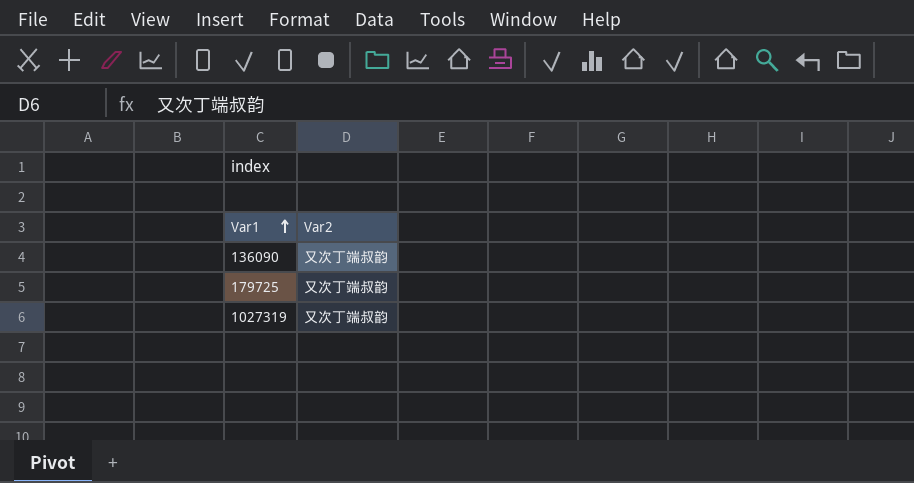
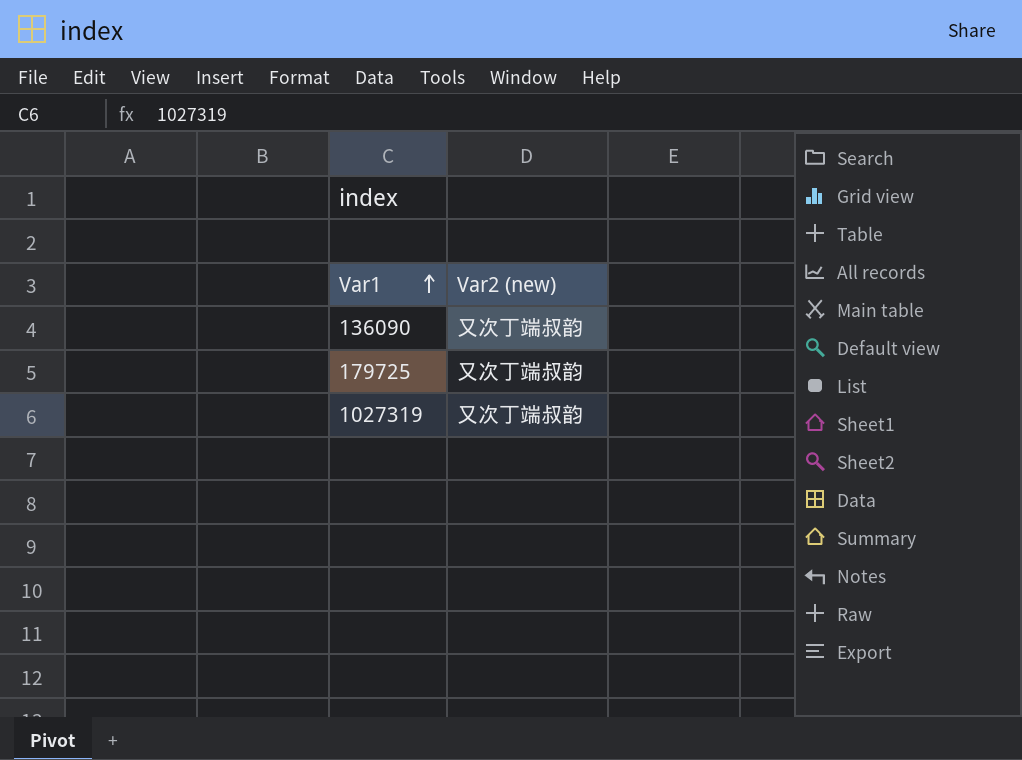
column name: Var2 -> Var2 (new)

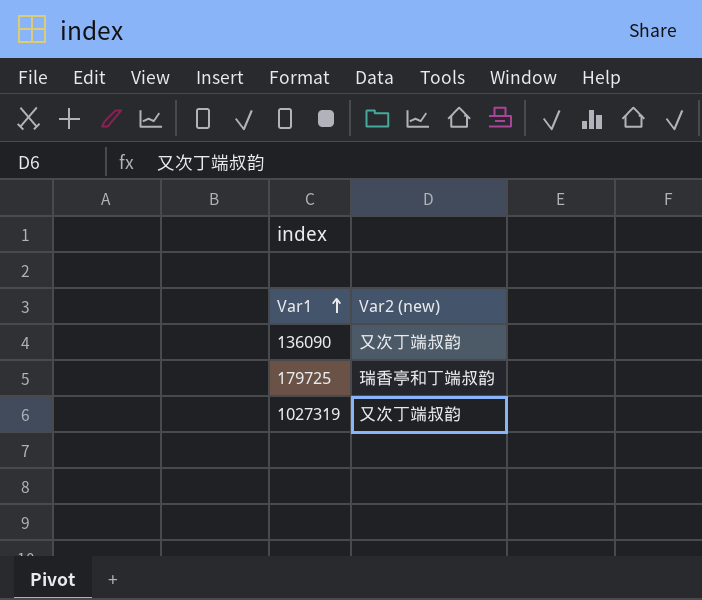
179725 | Var2 (new): 又次丁端叔韵 -> 瑞香亭和丁端叔韵

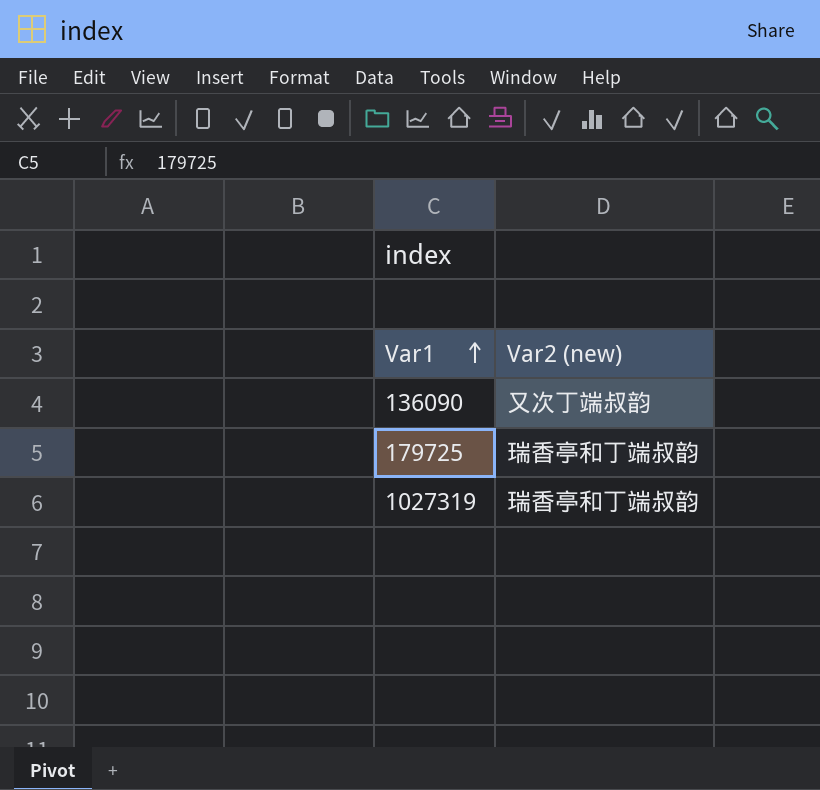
1027319 | Var2 (new): 又次丁端叔韵 -> 瑞香亭和丁端叔韵

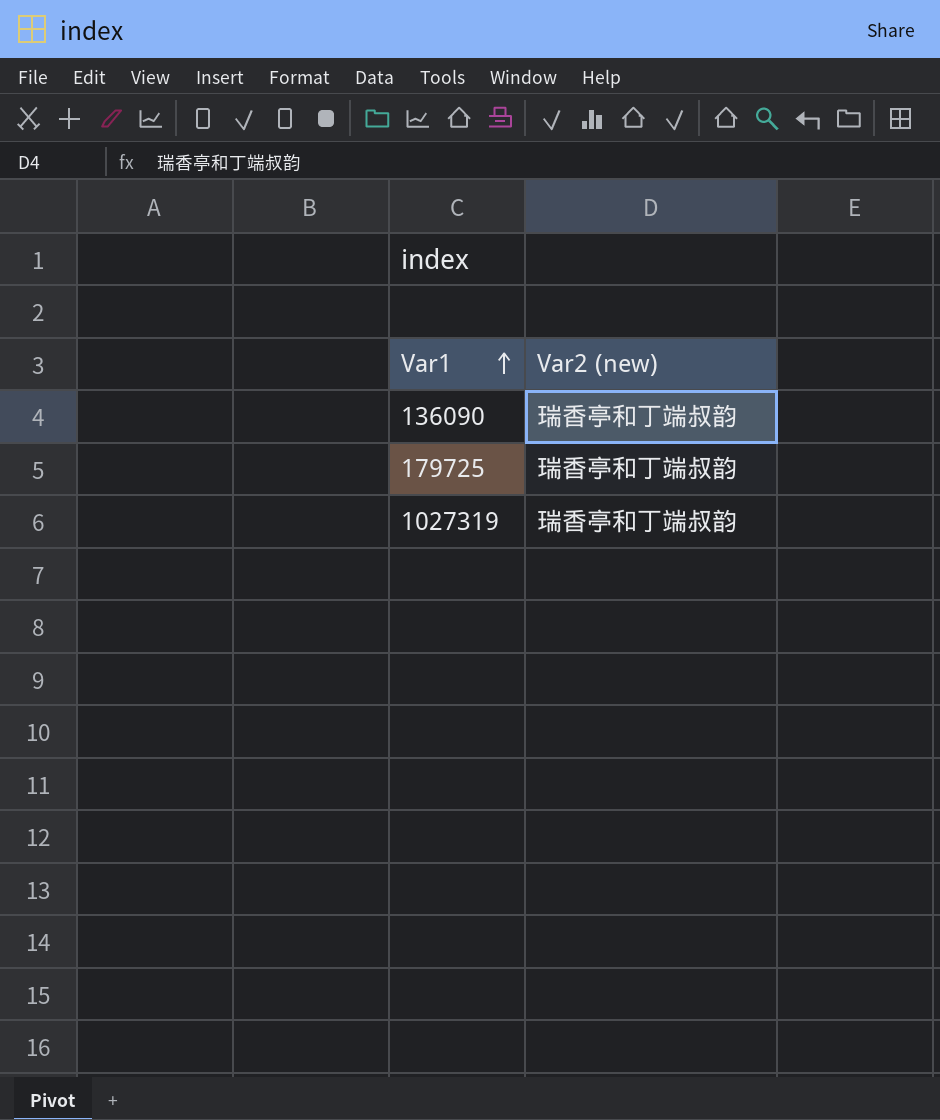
136090 | Var2 (new): 又次丁端叔韵 -> 瑞香亭和丁端叔韵

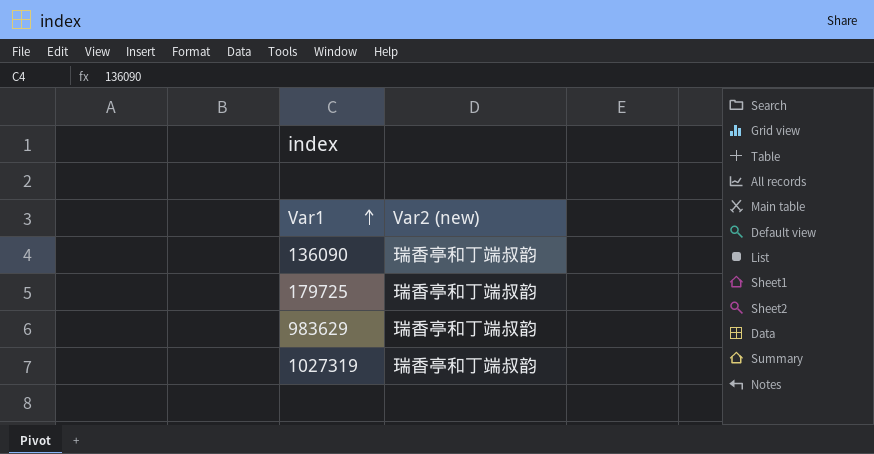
row 983629: none -> 瑞香亭和丁端叔韵

